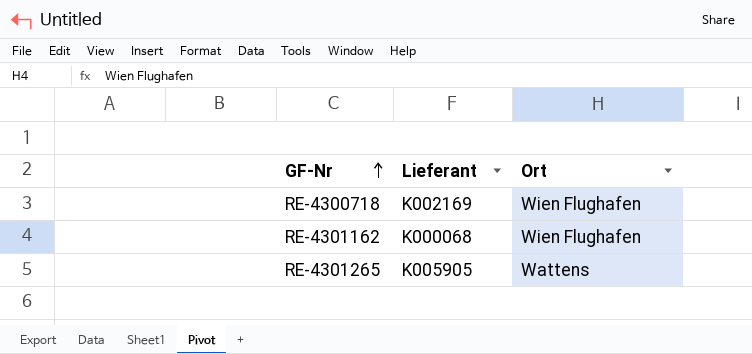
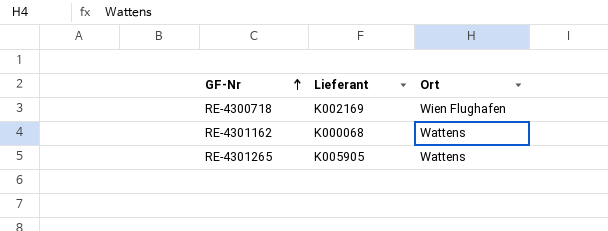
RE-4301162 | Ort: Wien Flughafen -> Wattens

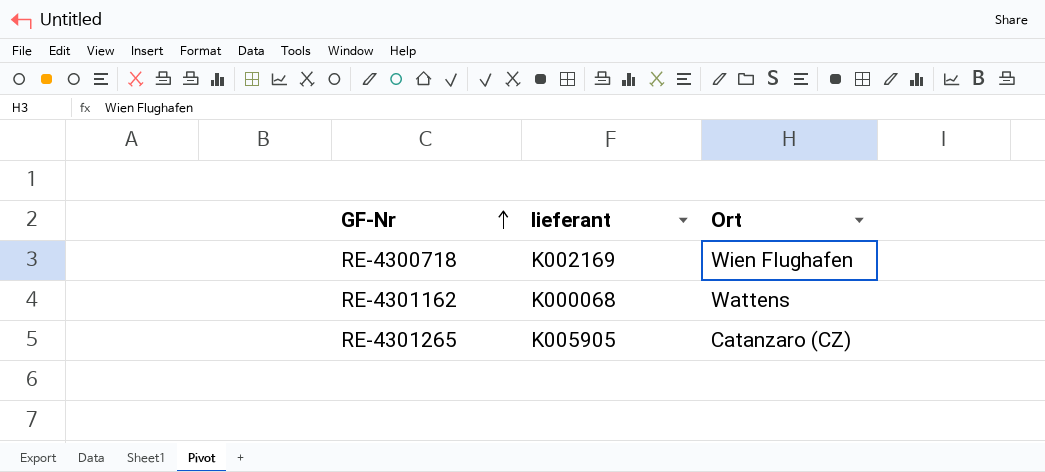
column name: Lieferant -> lieferant
RE-4301265 | Ort: Wattens -> Catanzaro (CZ)

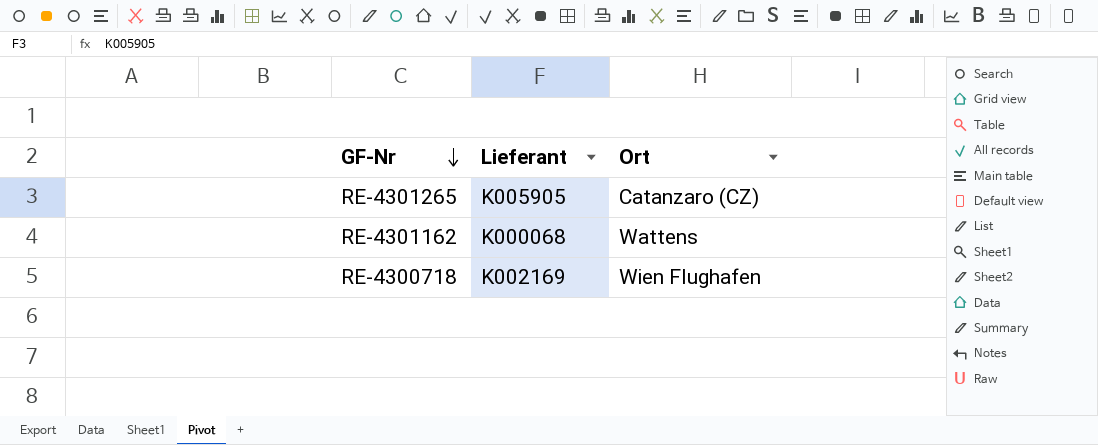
row order: GF-Nr ascending -> GF-Nr descending
column name: lieferant -> Lieferant

